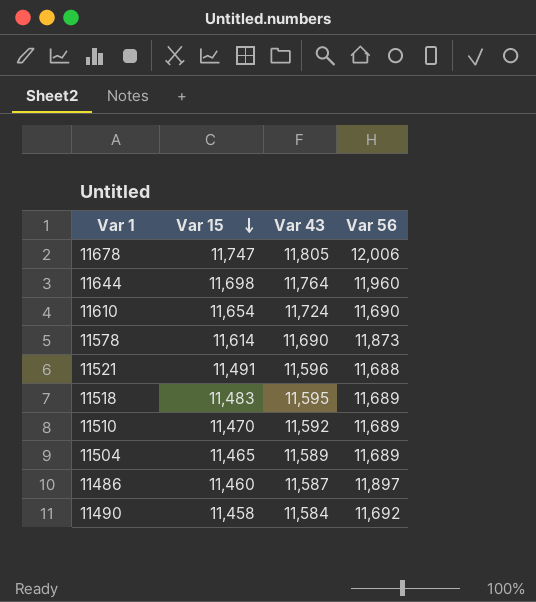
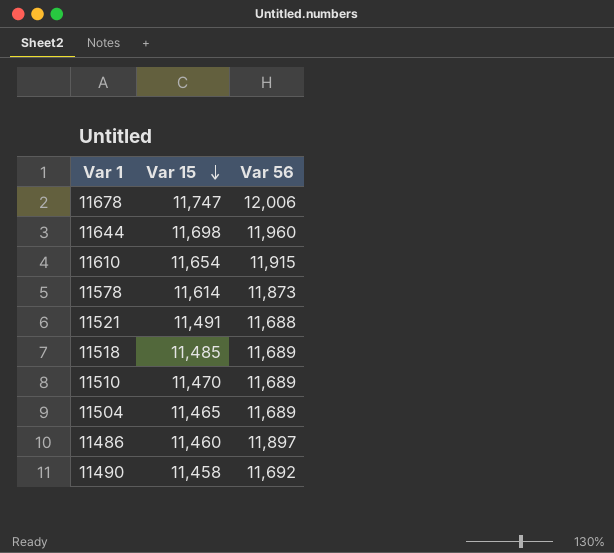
column Var 43 | position: 3 -> none
11610 | Var 56: 11,690 -> 11,915
11518 | Var 15: 11,483 -> 11,485

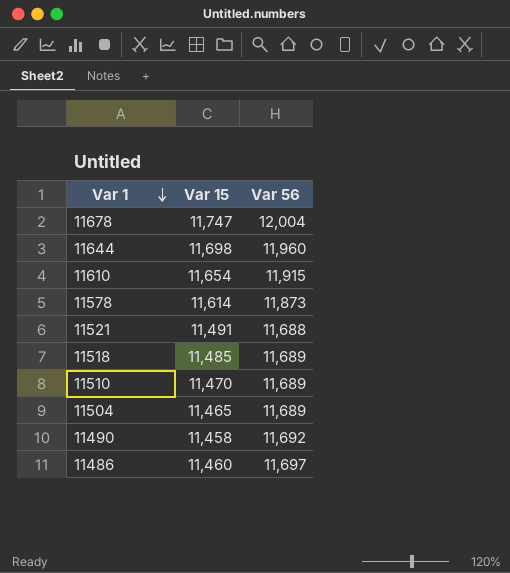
row order: Var 15 descending -> Var 1 descending
11678 | Var 56: 12,006 -> 12,004
11486 | Var 56: 11,897 -> 11,697

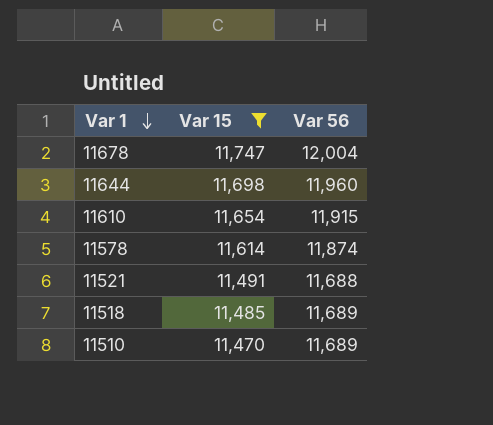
filter: none -> Var 15 >= 11,470
11578 | Var 56: 11,873 -> 11,874

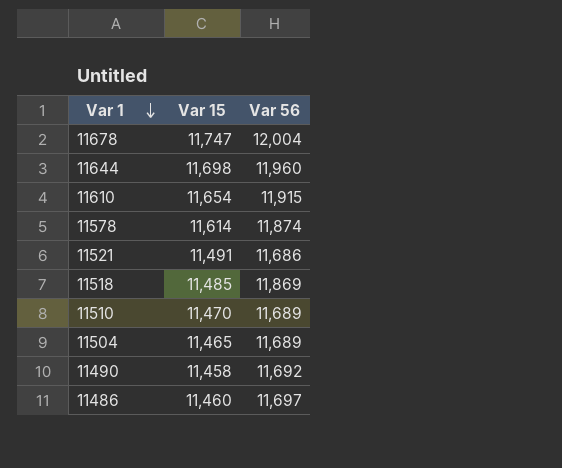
filter: Var 15 >= 11,470 -> none
11521 | Var 56: 11,688 -> 11,686
11518 | Var 56: 11,689 -> 11,869

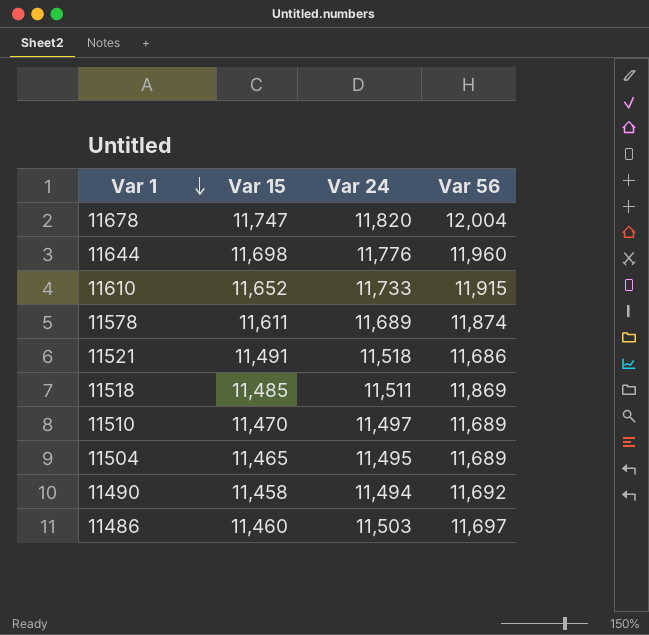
column Var 24 | position: none -> 3
11610 | Var 15: 11,654 -> 11,652
11578 | Var 15: 11,614 -> 11,611

